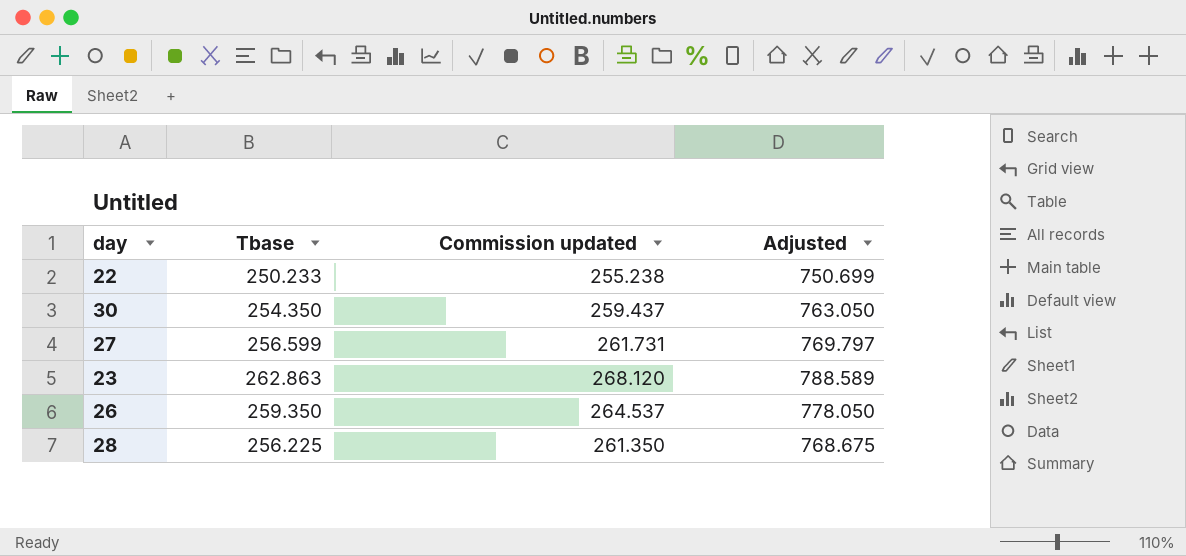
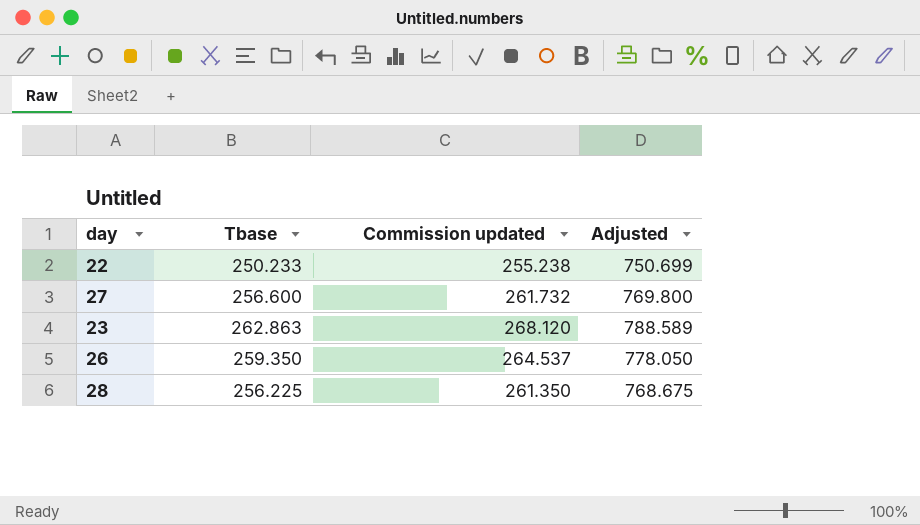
row 30: 254.350 | 259.437 | 763.050 -> none
27 | Tbase: 256.599 -> 256.600
27 | Commission updated: 261.731 -> 261.732
27 | Adjusted: 769.797 -> 769.800

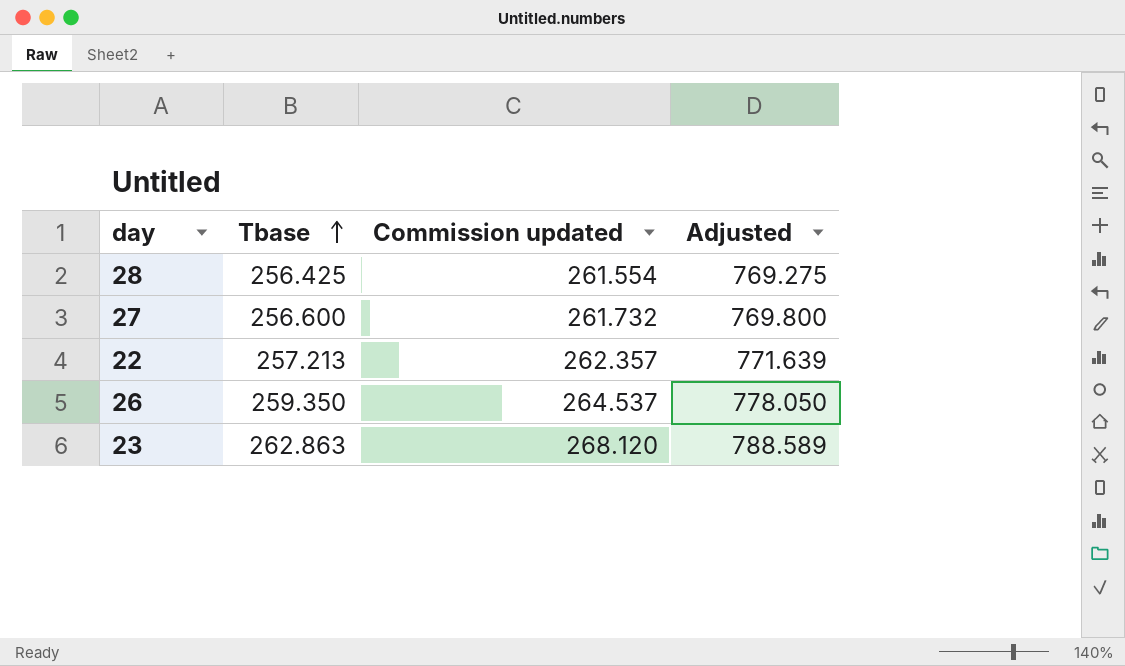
row order: none -> Tbase ascending
28 | Tbase: 256.225 -> 256.425
28 | Commission updated: 261.350 -> 261.554
28 | Adjusted: 768.675 -> 769.275
22 | Tbase: 250.233 -> 257.213
22 | Commission updated: 255.238 -> 262.357
22 | Adjusted: 750.699 -> 771.639

